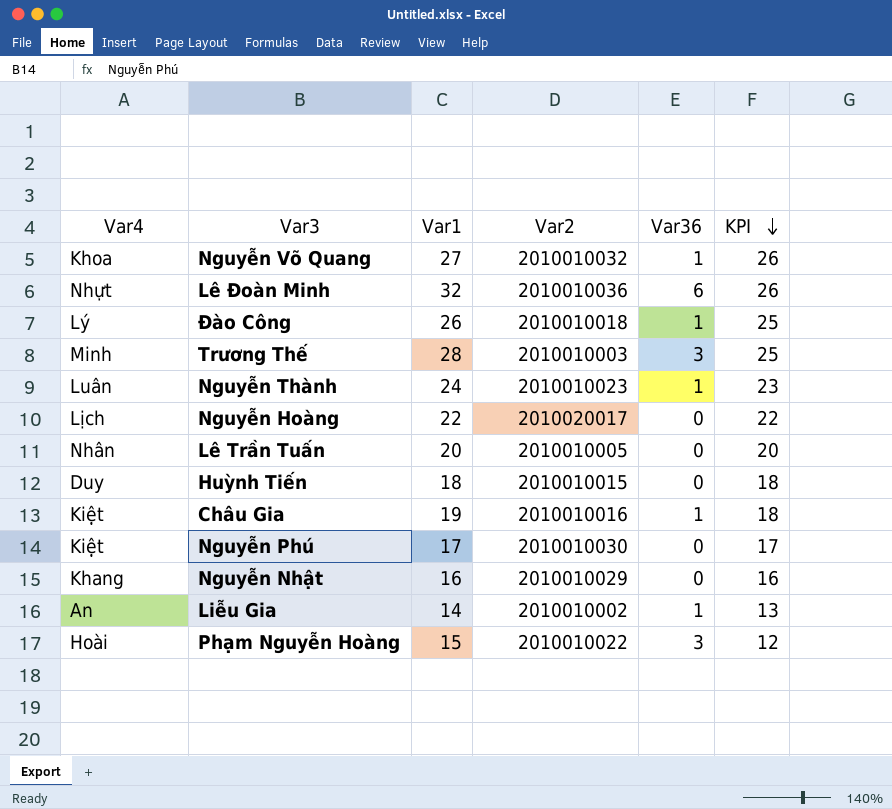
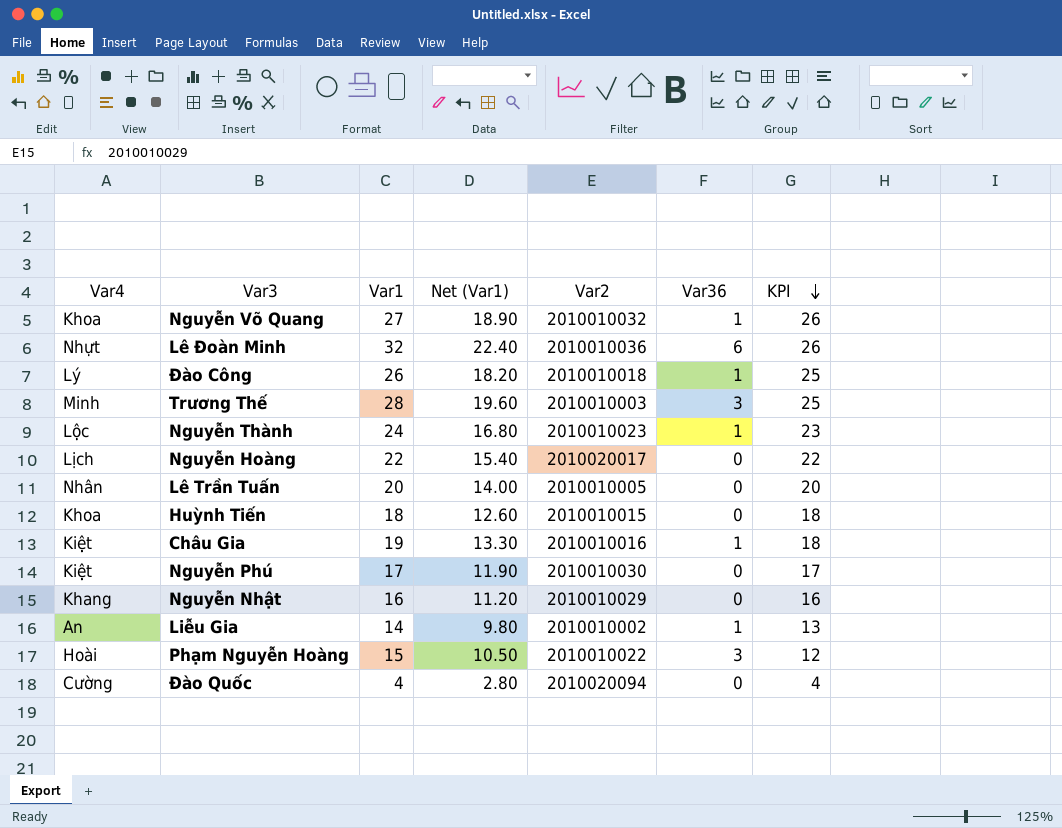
column Net (Var1) | formula: none -> [Var1] * 0.7
Nguyễn Thành | Var4: Luân -> Lộc
Huỳnh Tiến | Var4: Duy -> Khoa
row Đào Quốc: none -> Cường | 4 | 2.80 | 2010020094 | 0 | 4

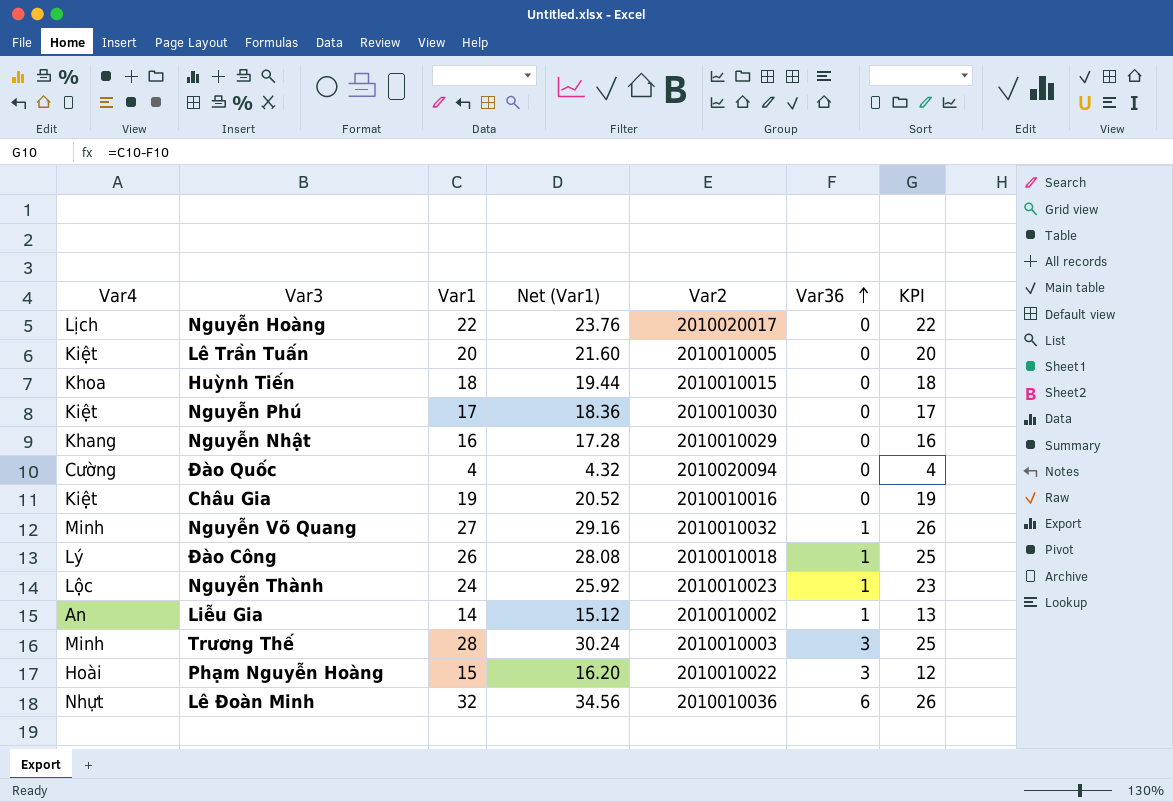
row order: KPI descending -> Var36 ascending
column Net (Var1) | formula: [Var1] * 0.7 -> [Var1] * 1.08
Lê Trần Tuấn | Var4: Nhân -> Kiệt
Châu Gia | Var36: 1 -> 0
Châu Gia | KPI: 18 -> 19
Nguyễn Võ Quang | Var4: Khoa -> Minh

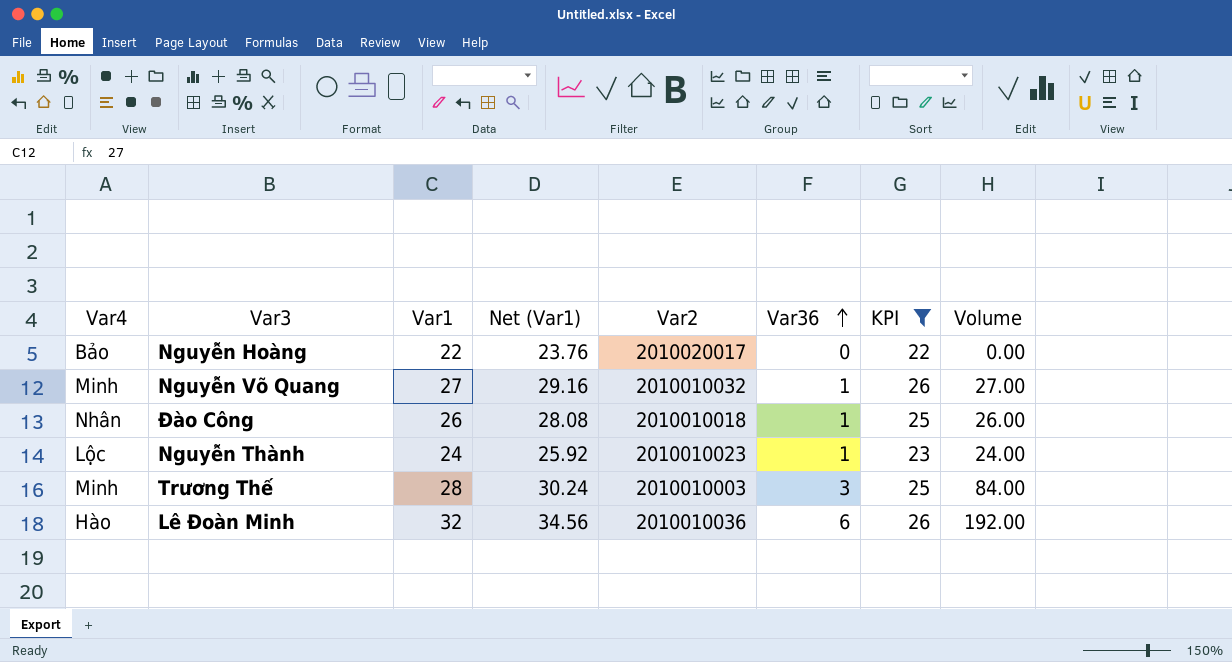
filter: none -> KPI >= 22
column Volume | formula: none -> [Var1] * [Var36]
Nguyễn Hoàng | Var4: Lịch -> Bảo
Đào Công | Var4: Lý -> Nhân
Lê Đoàn Minh | Var4: Nhựt -> Hào

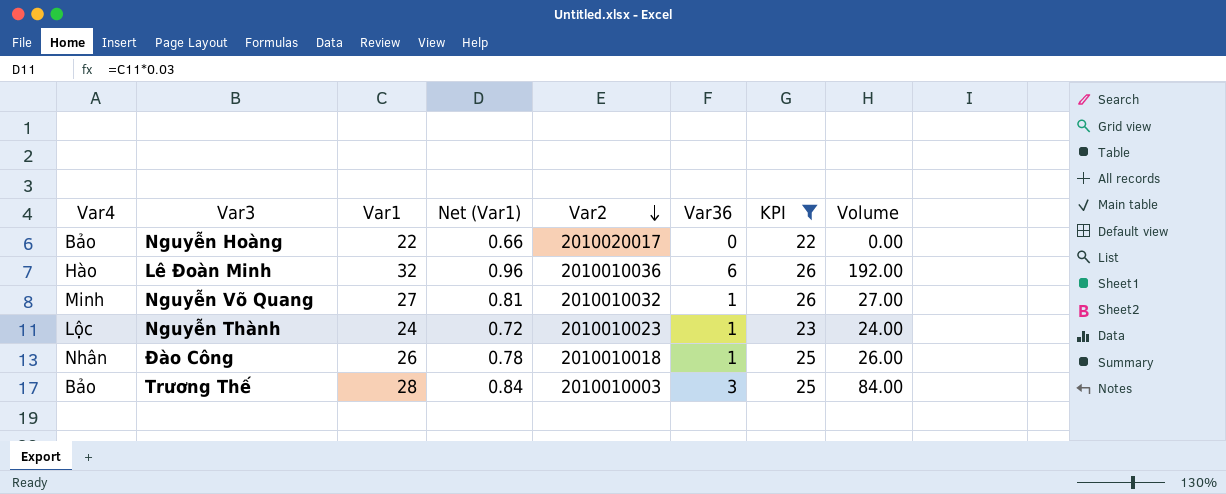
row order: Var36 ascending -> Var2 descending
column Net (Var1) | formula: [Var1] * 1.08 -> [Var1] * 0.03
Trương Thế | Var4: Minh -> Bảo

